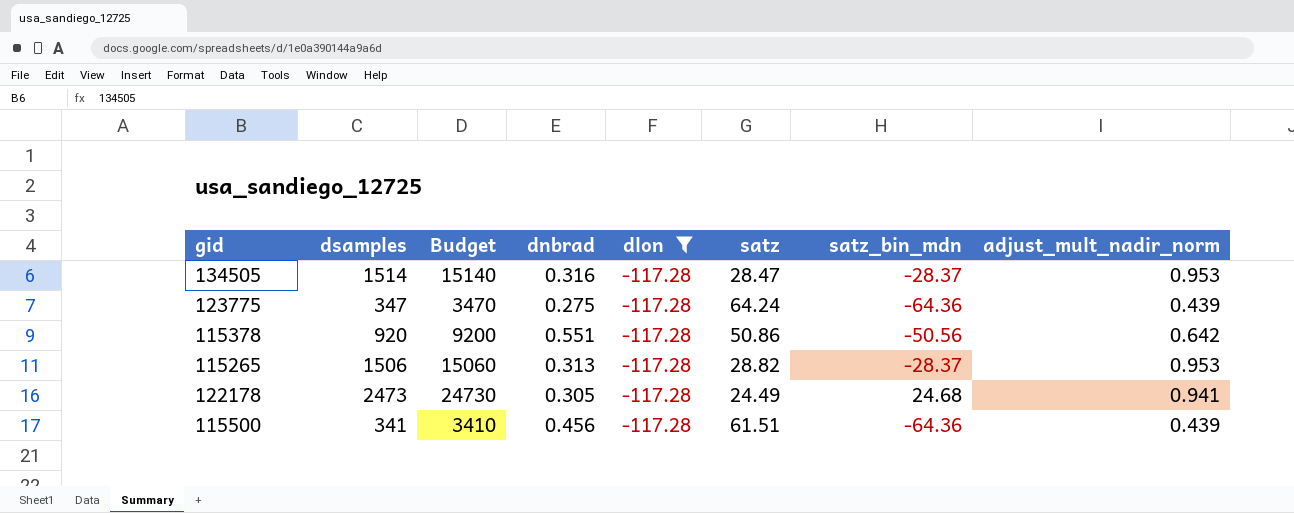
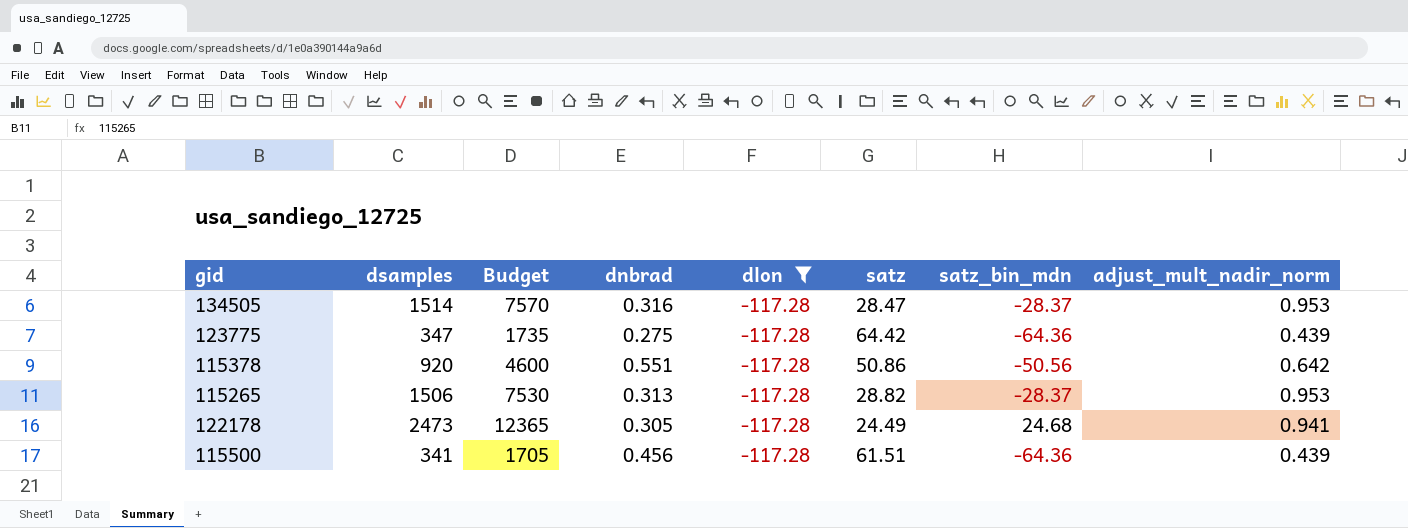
column Budget | formula: [dsamples] * 10 -> [dsamples] * 5
123775 | satz: 64.24 -> 64.42

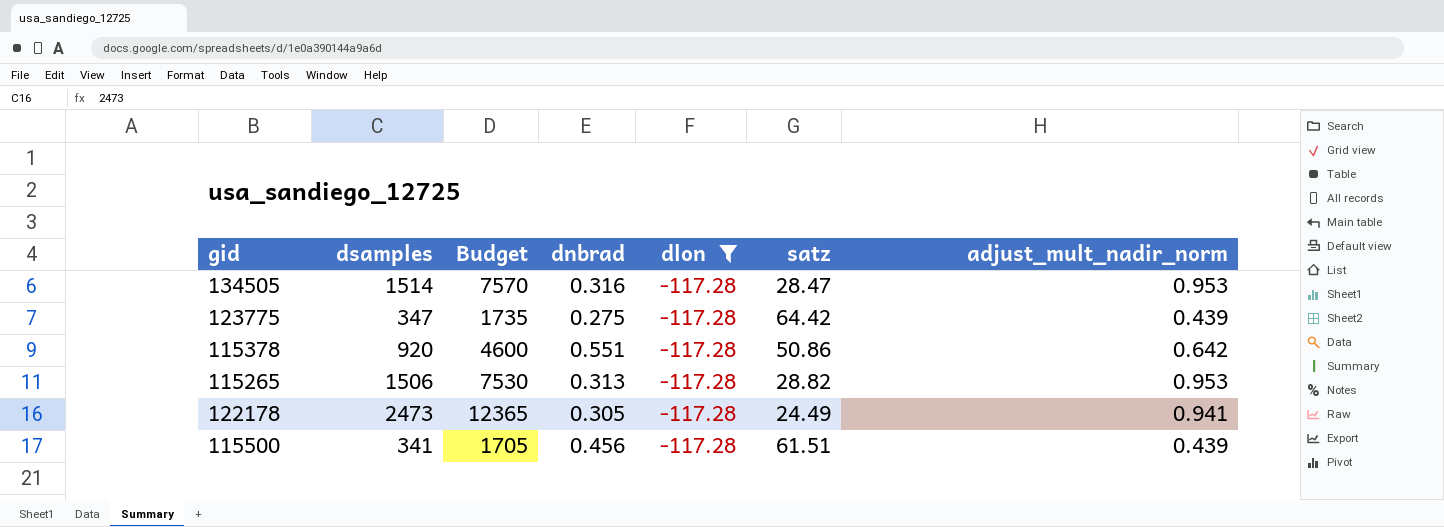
column satz_bin_mdn | position: 7 -> none

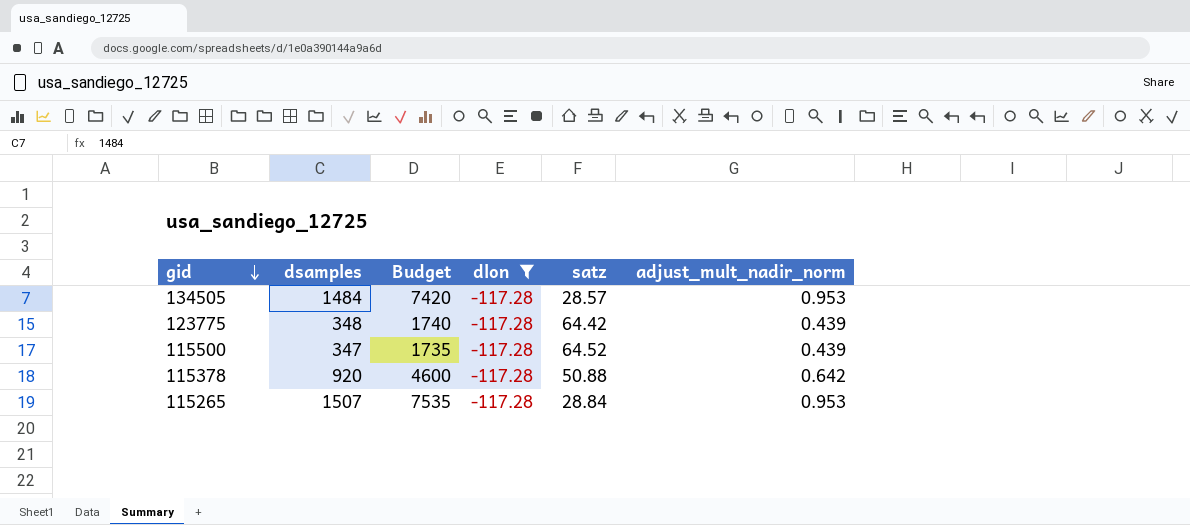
row order: none -> gid descending
column dnbrad | position: 4 -> none
row 122178: 2473 | 12365 | 0.305 | -117.28 | 24.49 | 0.941 -> none
134505 | dsamples: 1514 -> 1484
134505 | Budget: 7570 -> 7420
134505 | satz: 28.47 -> 28.57
123775 | dsamples: 347 -> 348
123775 | Budget: 1735 -> 1740
115500 | dsamples: 341 -> 347
115500 | Budget: 1705 -> 1735
115500 | satz: 61.51 -> 64.52
115378 | satz: 50.86 -> 50.88
115265 | dsamples: 1506 -> 1507
115265 | Budget: 7530 -> 7535
115265 | satz: 28.82 -> 28.84

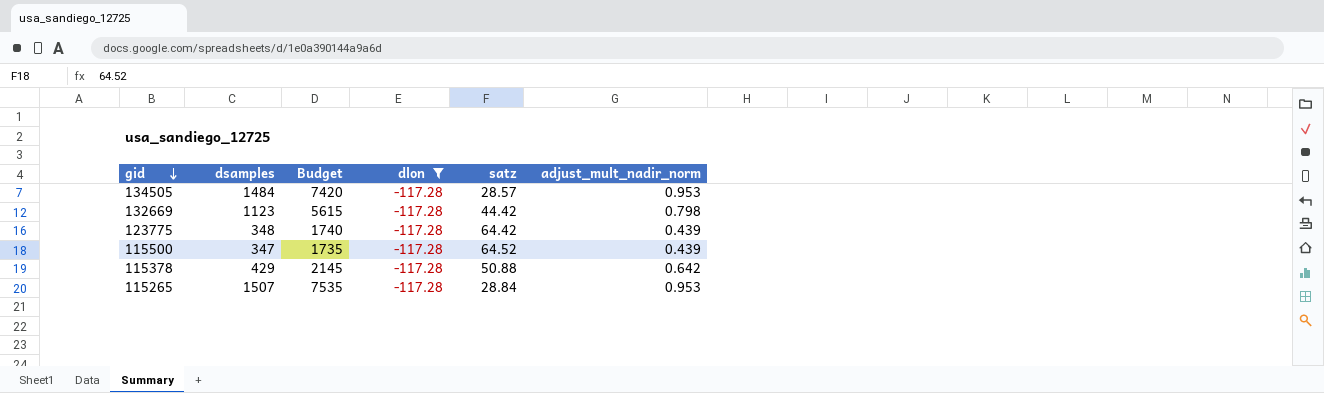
row 132669: none -> 1123 | 5615 | -117.28 | 44.42 | 0.798
115378 | dsamples: 920 -> 429
115378 | Budget: 4600 -> 2145

